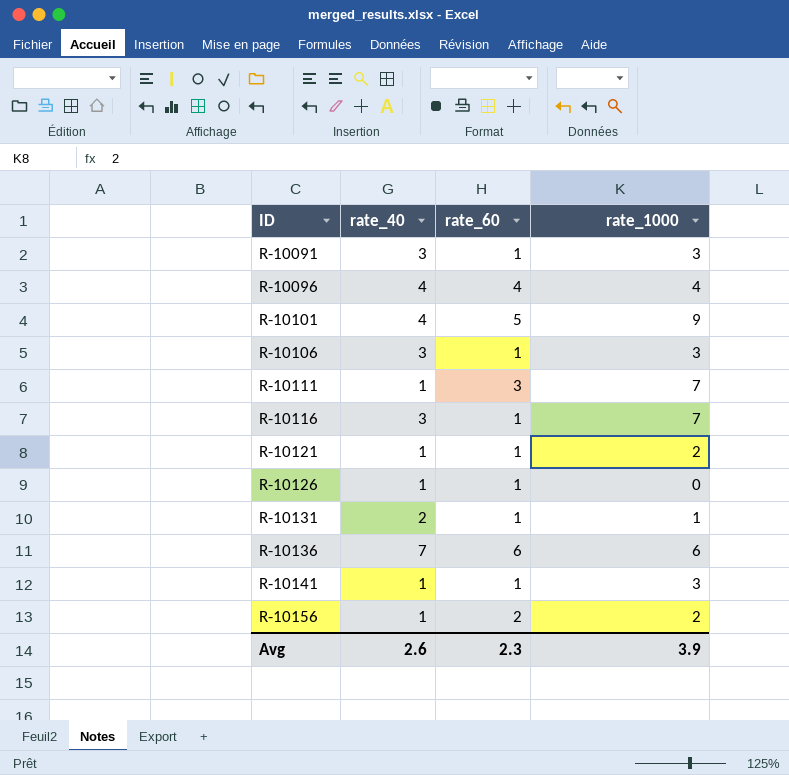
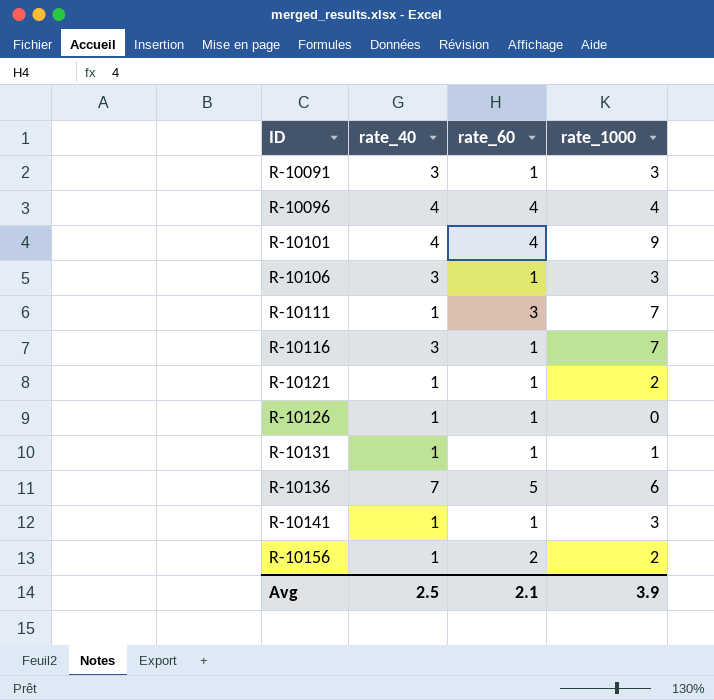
R-10101 | rate_60: 5 -> 4
R-10131 | rate_40: 2 -> 1
R-10136 | rate_60: 6 -> 5
Avg | rate_40: 2.6 -> 2.5
Avg | rate_60: 2.3 -> 2.1

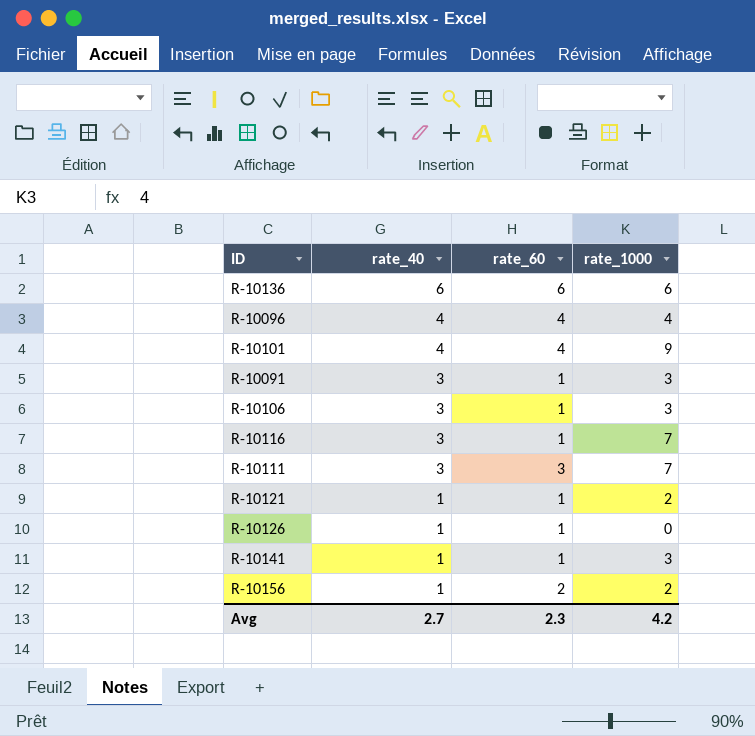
row order: ID ascending -> rate_40 descending
row R-10131: 1 | 1 | 1 -> none
R-10136 | rate_40: 7 -> 6
R-10136 | rate_60: 5 -> 6
R-10111 | rate_40: 1 -> 3
Avg | rate_40: 2.5 -> 2.7
Avg | rate_60: 2.1 -> 2.3
Avg | rate_1000: 3.9 -> 4.2

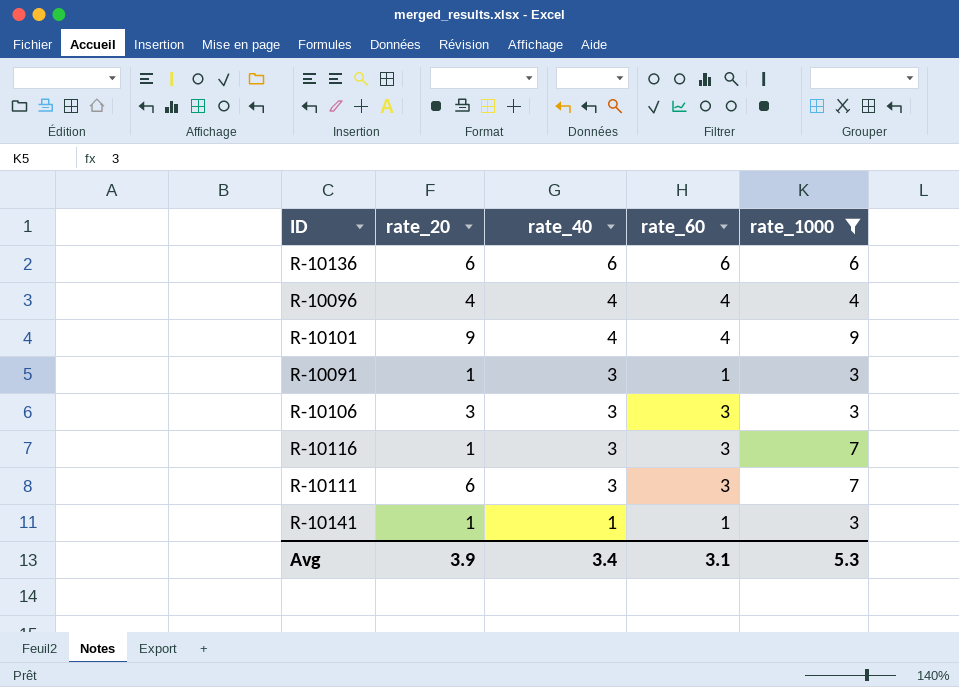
filter: none -> rate_1000 >= 3
column rate_20 | position: none -> 2
R-10106 | rate_60: 1 -> 3
R-10116 | rate_60: 1 -> 3
Avg | rate_40: 2.7 -> 3.4
Avg | rate_60: 2.3 -> 3.1
Avg | rate_1000: 4.2 -> 5.3

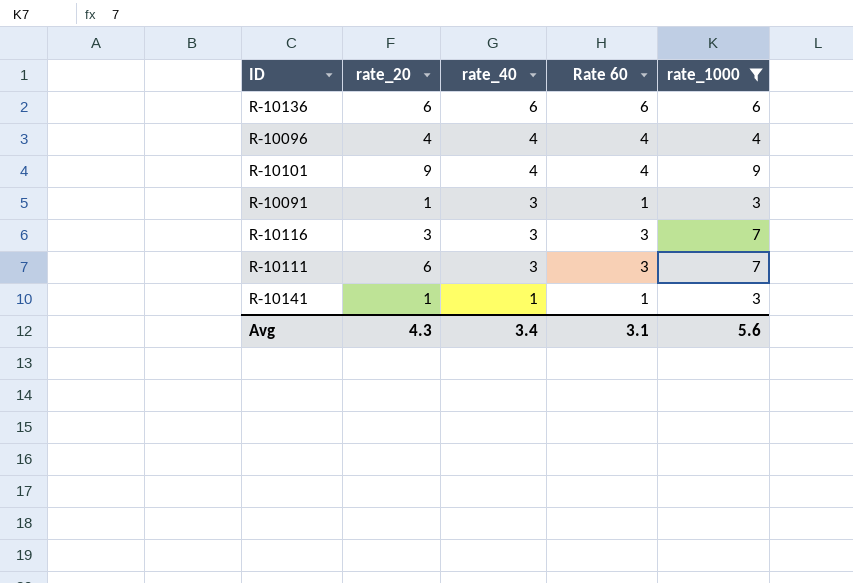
column name: rate_60 -> Rate 60
row R-10106: 3 | 3 | 3 | 3 -> none
R-10116 | rate_20: 1 -> 3
Avg | rate_20: 3.9 -> 4.3
Avg | rate_1000: 5.3 -> 5.6

